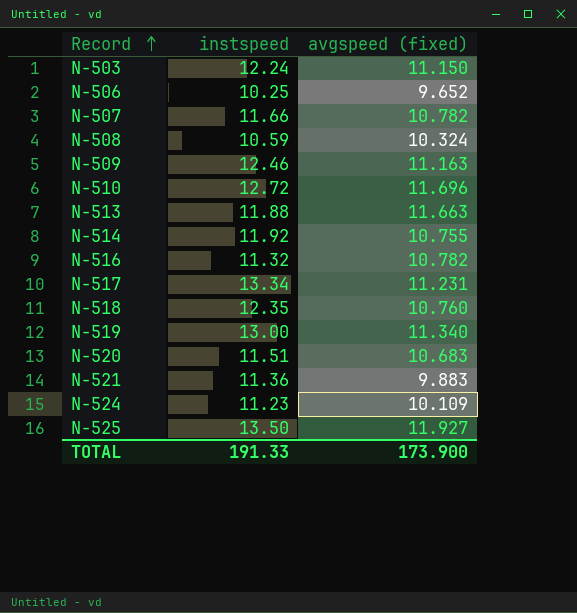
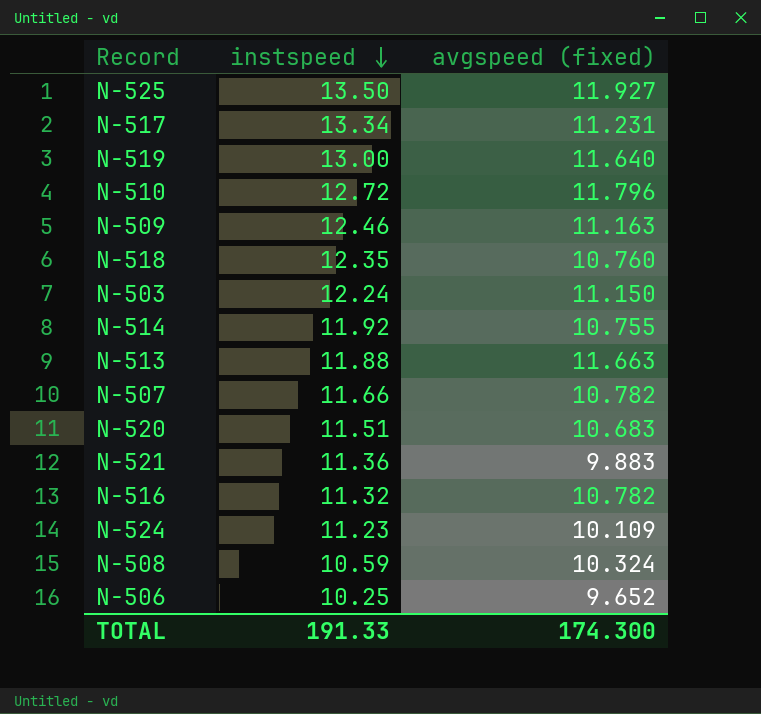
row order: Record ascending -> instspeed descending
N-519 | avgspeed (fixed): 11.340 -> 11.640
N-510 | avgspeed (fixed): 11.696 -> 11.796
TOTAL | avgspeed (fixed): 173.900 -> 174.300

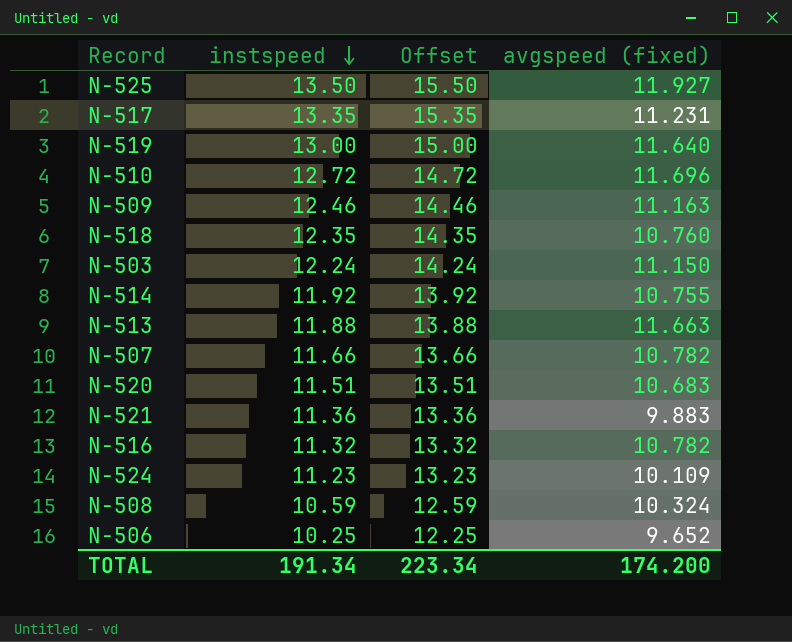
column Offset | formula: none -> [instspeed] + 2
N-517 | instspeed: 13.34 -> 13.35
N-510 | avgspeed (fixed): 11.796 -> 11.696
TOTAL | instspeed: 191.33 -> 191.34
TOTAL | avgspeed (fixed): 174.300 -> 174.200

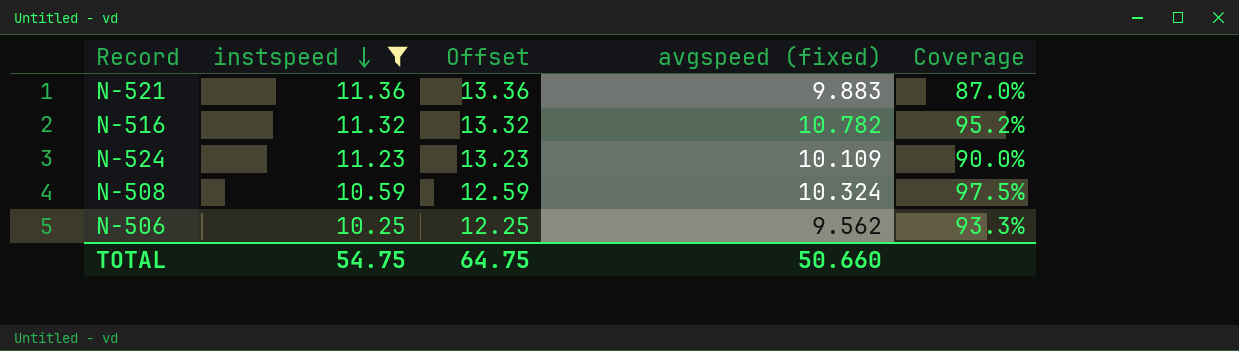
filter: none -> instspeed <= 11.36
column Coverage | formula: none -> [avgspeed (fixed)] / [instspeed]
N-506 | avgspeed (fixed): 9.652 -> 9.562
TOTAL | instspeed: 191.34 -> 54.75
TOTAL | Offset: 223.34 -> 64.75
TOTAL | avgspeed (fixed): 174.200 -> 50.660

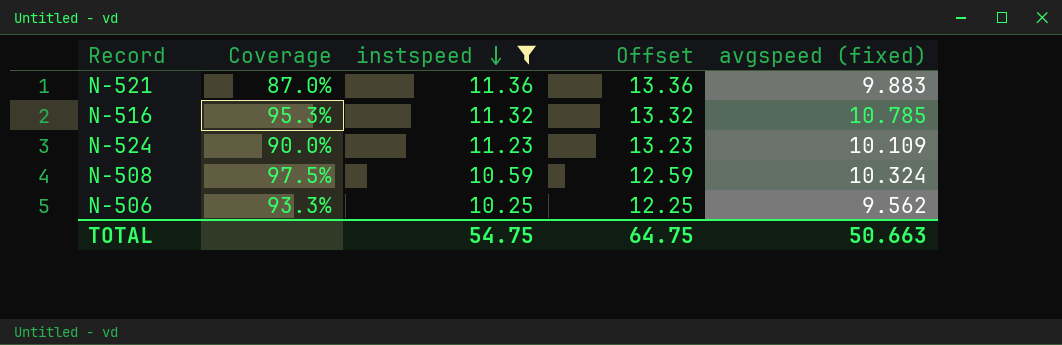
column Coverage | position: 5 -> 2
N-516 | Coverage: 95.2% -> 95.3%
N-516 | avgspeed (fixed): 10.782 -> 10.785
TOTAL | avgspeed (fixed): 50.660 -> 50.663

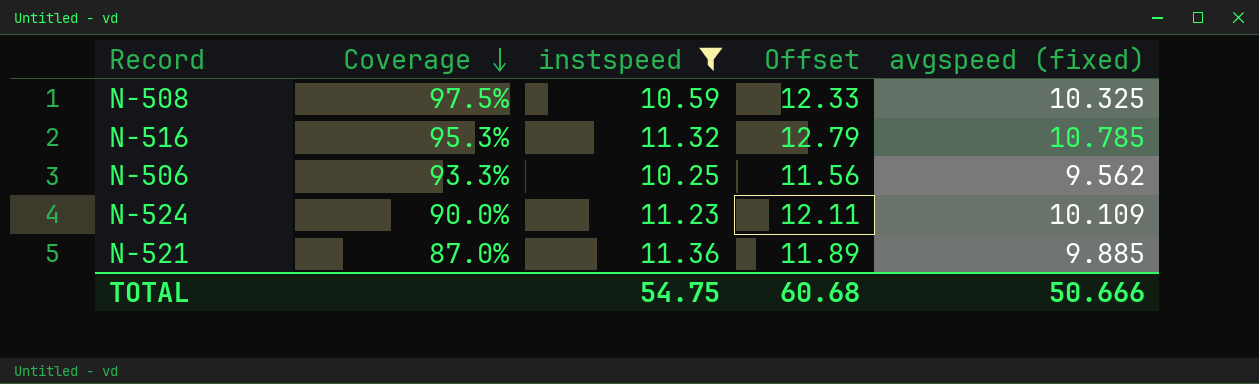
row order: instspeed descending -> Coverage descending
column Offset | formula: [instspeed] + 2 -> [avgspeed (fixed)] + 2
N-508 | avgspeed (fixed): 10.324 -> 10.325
N-521 | avgspeed (fixed): 9.883 -> 9.885
TOTAL | Offset: 64.75 -> 60.68
TOTAL | avgspeed (fixed): 50.663 -> 50.666

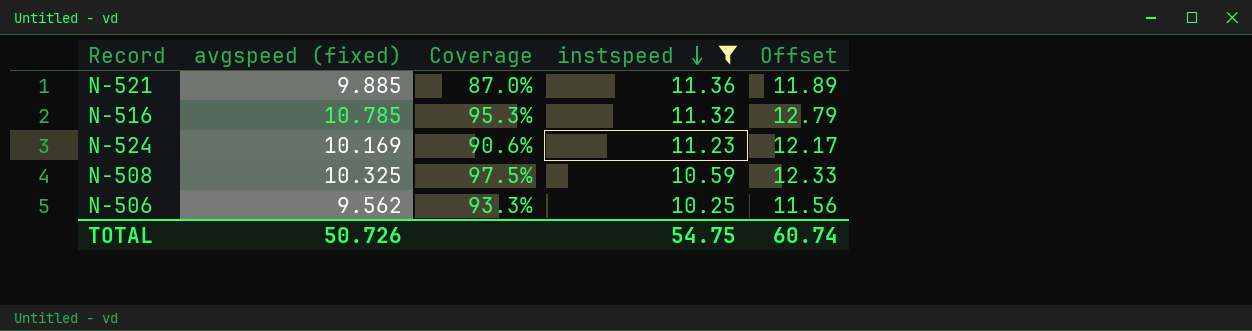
row order: Coverage descending -> instspeed descending
column avgspeed (fixed) | position: 5 -> 2
N-524 | avgspeed (fixed): 10.109 -> 10.169
N-524 | Coverage: 90.0% -> 90.6%
N-524 | Offset: 12.11 -> 12.17
TOTAL | avgspeed (fixed): 50.666 -> 50.726
TOTAL | Offset: 60.68 -> 60.74

